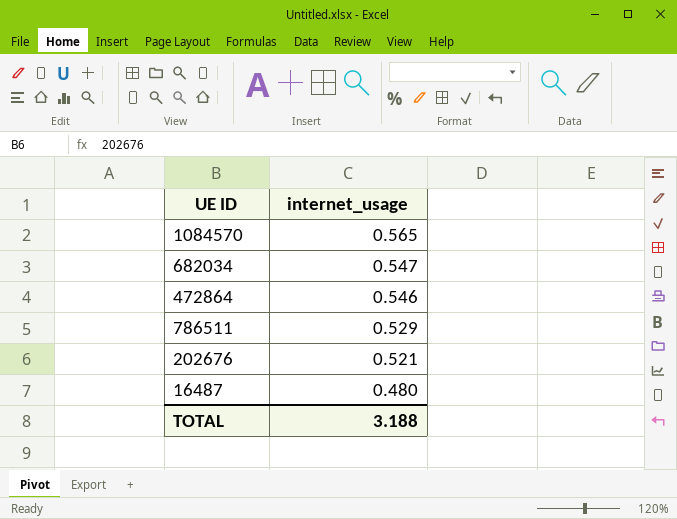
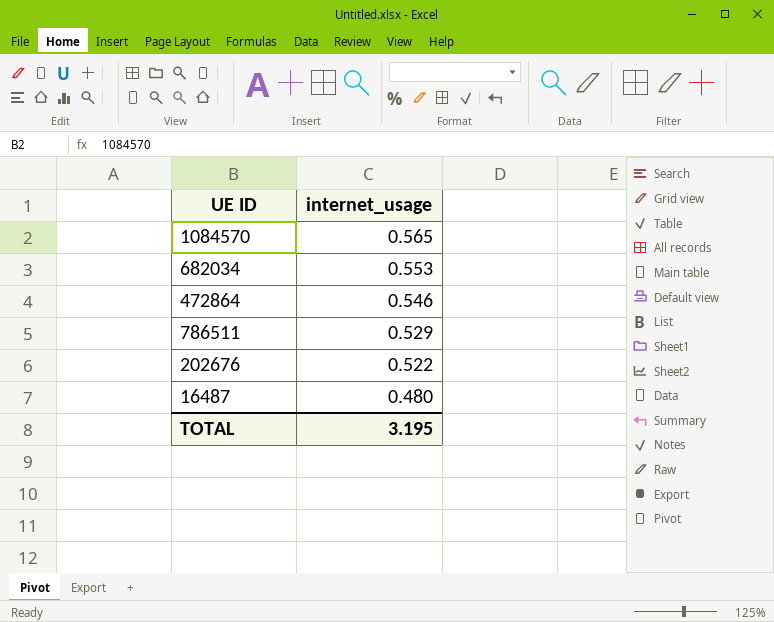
682034 | internet_usage: 0.547 -> 0.553
202676 | internet_usage: 0.521 -> 0.522
TOTAL | internet_usage: 3.188 -> 3.195

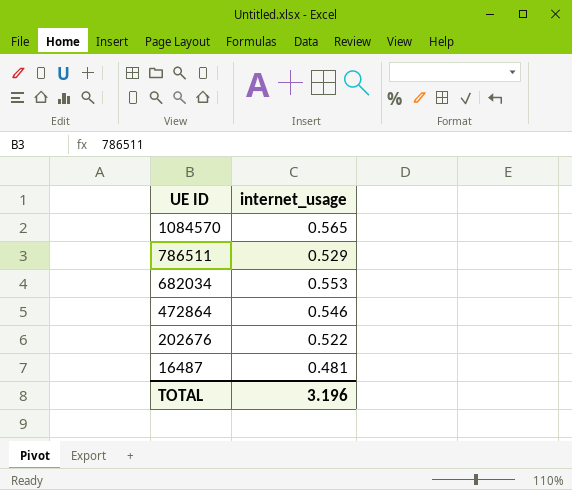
row order: internet_usage descending -> UE ID descending
16487 | internet_usage: 0.480 -> 0.481
TOTAL | internet_usage: 3.195 -> 3.196

